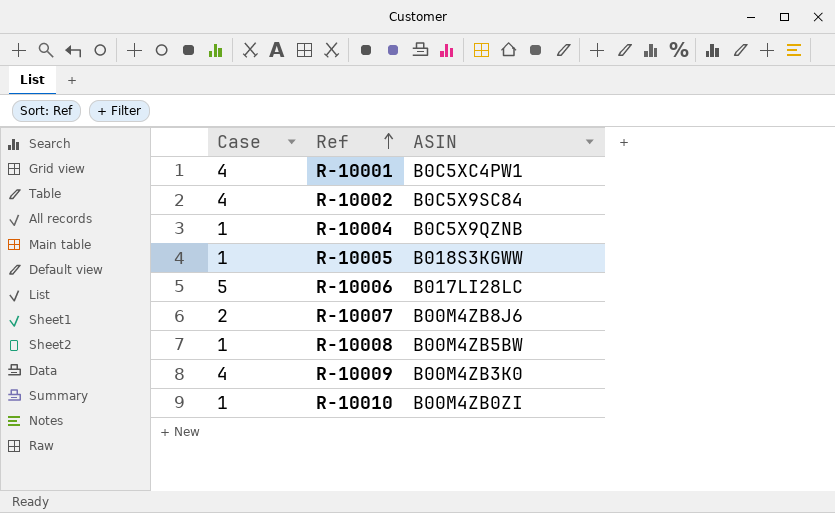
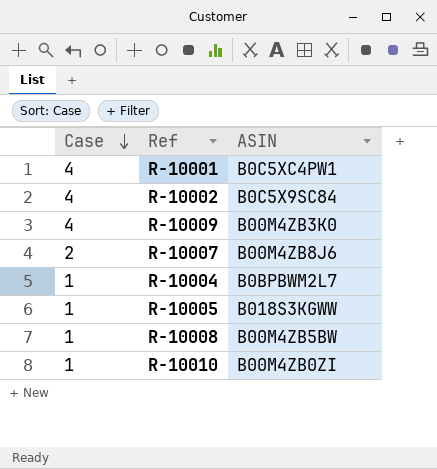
row order: Ref ascending -> Case descending
row R-10006: 5 | B017LI28LC -> none
R-10004 | ASIN: B0C5X9QZNB -> B0BPBWM2L7

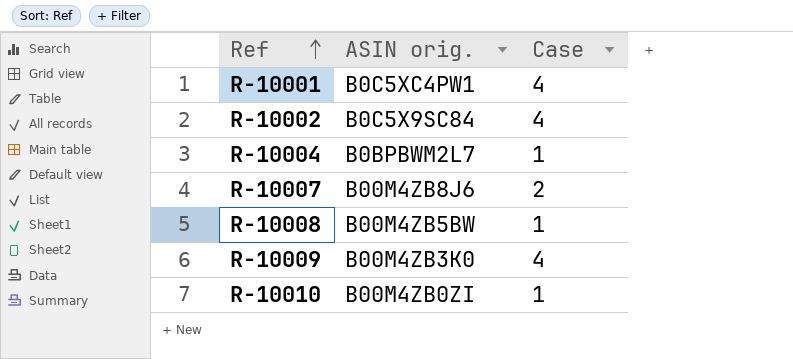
row order: Case descending -> Ref ascending
column name: ASIN -> ASIN orig.
column Case | position: 1 -> 3
row R-10005: 1 | B018S3KGWW -> none

